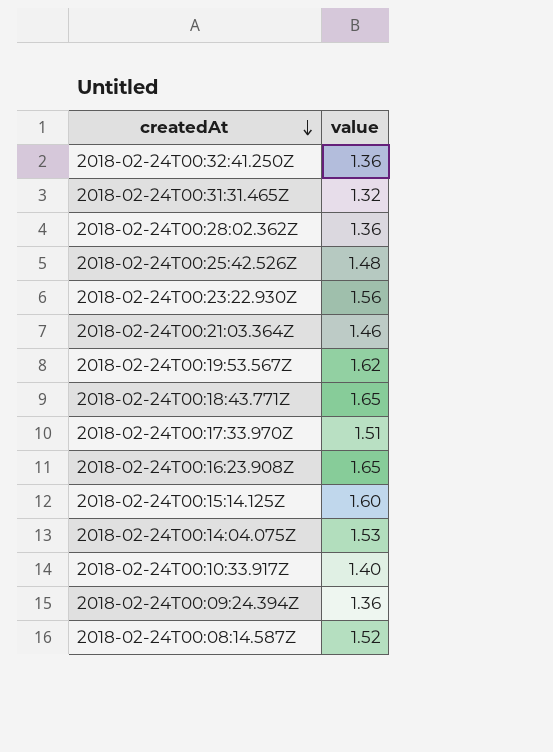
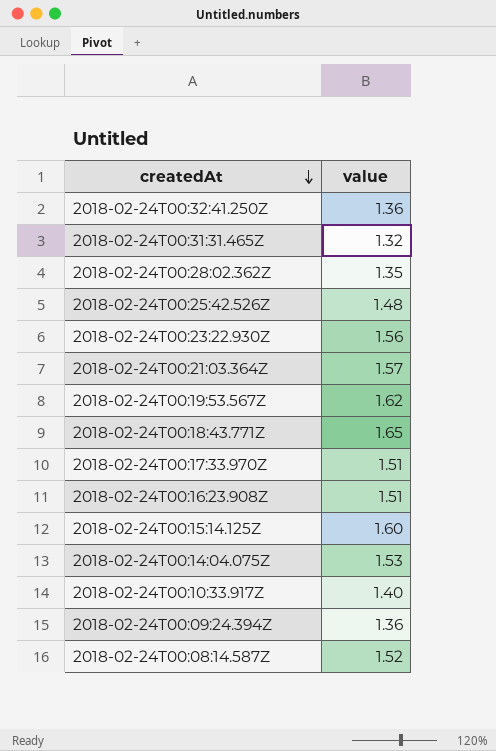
2018-02-24T00:28:02.362Z | value: 1.36 -> 1.35
2018-02-24T00:21:03.364Z | value: 1.46 -> 1.57
2018-02-24T00:16:23.908Z | value: 1.65 -> 1.51

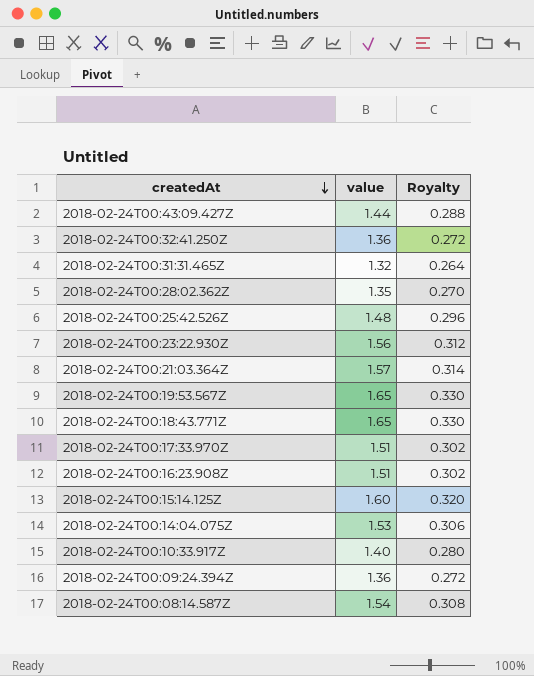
column Royalty | formula: none -> [value] * 0.2
row 2018-02-24T00:43:09.427Z: none -> 1.44 | 0.288
2018-02-24T00:19:53.567Z | value: 1.62 -> 1.65
2018-02-24T00:08:14.587Z | value: 1.52 -> 1.54

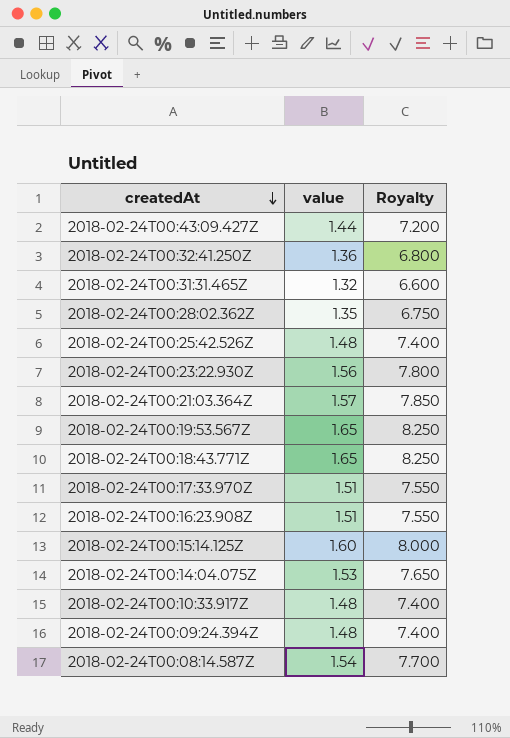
column Royalty | formula: [value] * 0.2 -> [value] * 5
2018-02-24T00:10:33.917Z | value: 1.40 -> 1.48
2018-02-24T00:09:24.394Z | value: 1.36 -> 1.48

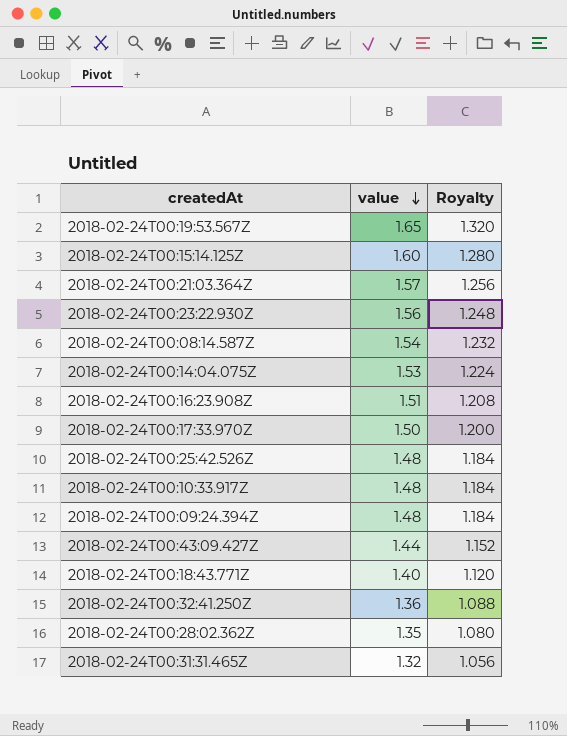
row order: createdAt descending -> value descending
column Royalty | formula: [value] * 5 -> [value] * 0.8
2018-02-24T00:17:33.970Z | value: 1.51 -> 1.50
2018-02-24T00:18:43.771Z | value: 1.65 -> 1.40

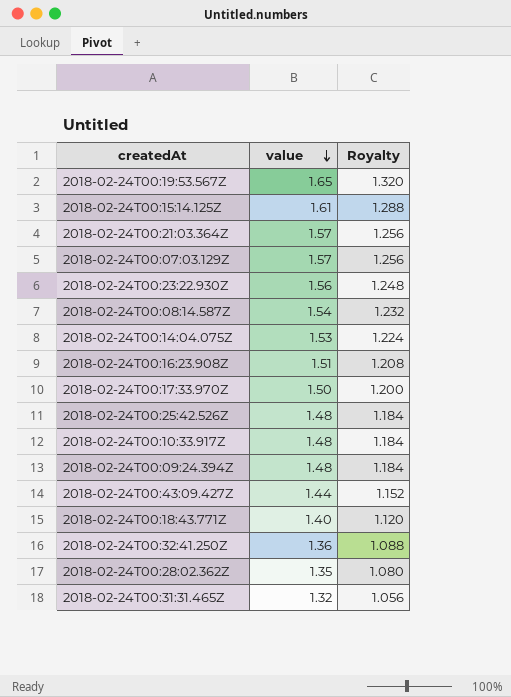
2018-02-24T00:15:14.125Z | value: 1.60 -> 1.61
2018-02-24T00:15:14.125Z | Royalty: 1.280 -> 1.288
row 2018-02-24T00:07:03.129Z: none -> 1.57 | 1.256

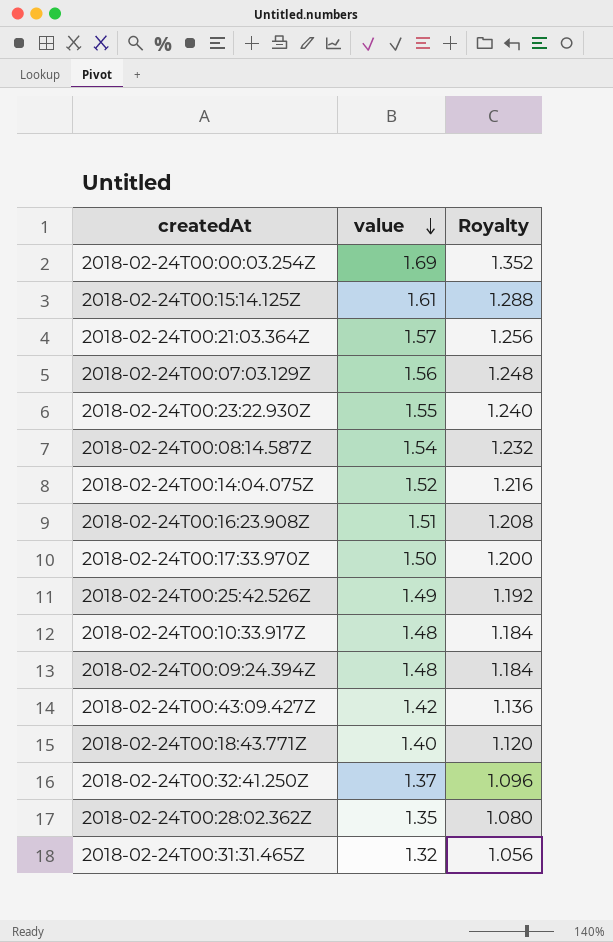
row 2018-02-24T00:19:53.567Z: 1.65 | 1.320 -> none
row 2018-02-24T00:00:03.254Z: none -> 1.69 | 1.352
2018-02-24T00:07:03.129Z | value: 1.57 -> 1.56
2018-02-24T00:07:03.129Z | Royalty: 1.256 -> 1.248
2018-02-24T00:23:22.930Z | value: 1.56 -> 1.55
2018-02-24T00:23:22.930Z | Royalty: 1.248 -> 1.240
2018-02-24T00:14:04.075Z | value: 1.53 -> 1.52
2018-02-24T00:14:04.075Z | Royalty: 1.224 -> 1.216
2018-02-24T00:25:42.526Z | value: 1.48 -> 1.49
2018-02-24T00:25:42.526Z | Royalty: 1.184 -> 1.192
2018-02-24T00:43:09.427Z | value: 1.44 -> 1.42
2018-02-24T00:43:09.427Z | Royalty: 1.152 -> 1.136
2018-02-24T00:32:41.250Z | value: 1.36 -> 1.37
2018-02-24T00:32:41.250Z | Royalty: 1.088 -> 1.096

